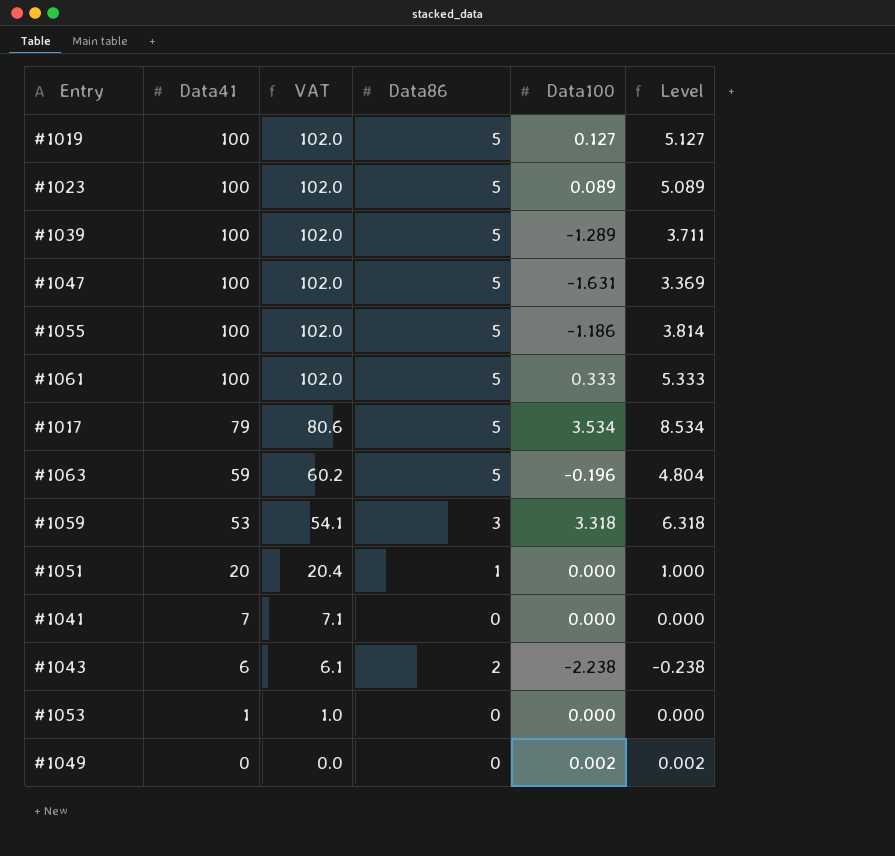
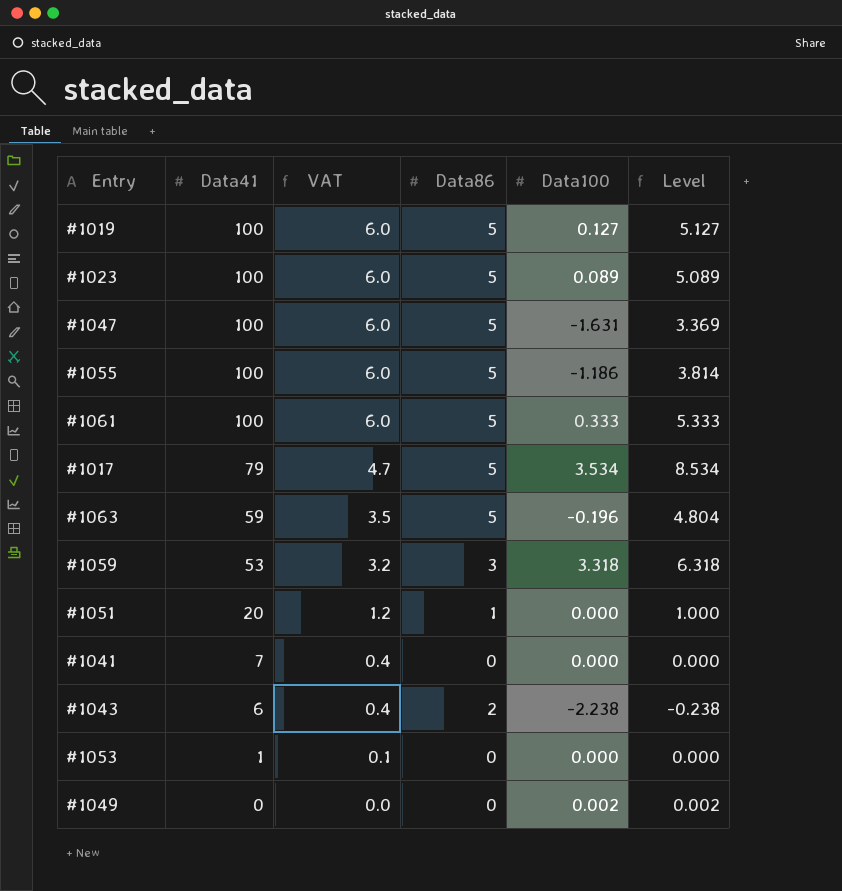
column VAT | formula: [Data41] * 1.02 -> [Data41] * 0.06
row #1039: 100 | 102.0 | 5 | -1.289 | 3.711 -> none

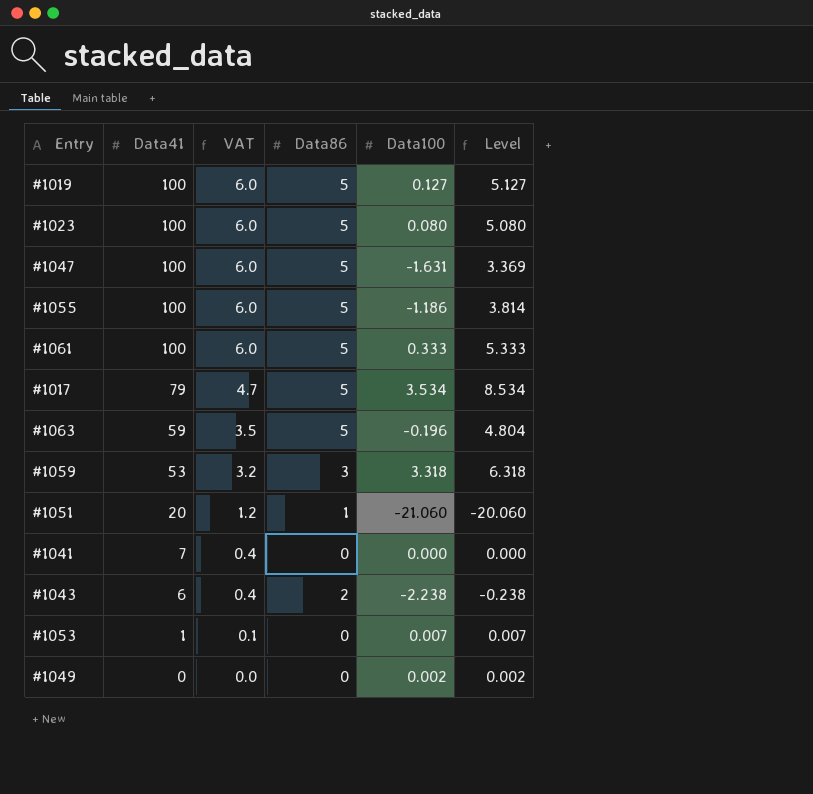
#1023 | Data100: 0.089 -> 0.080
#1023 | Level: 5.089 -> 5.080
#1051 | Data100: 0.000 -> -21.060
#1051 | Level: 1.000 -> -20.060
#1053 | Data100: 0.000 -> 0.007
#1053 | Level: 0.000 -> 0.007

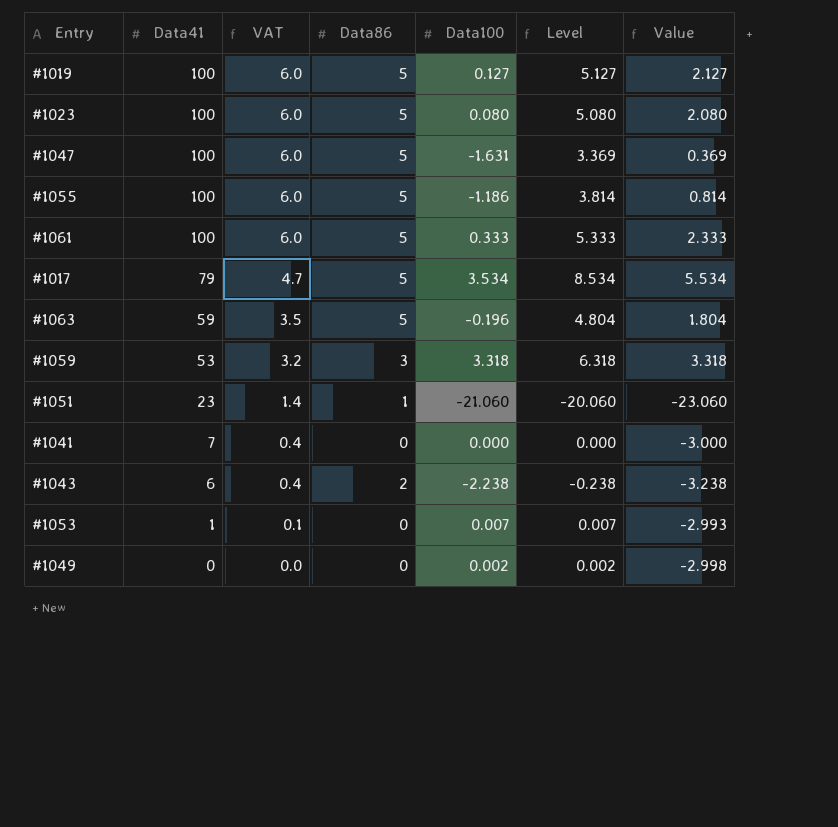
column Value | formula: none -> [Level] - 3
#1051 | Data41: 20 -> 23
#1051 | VAT: 1.2 -> 1.4

